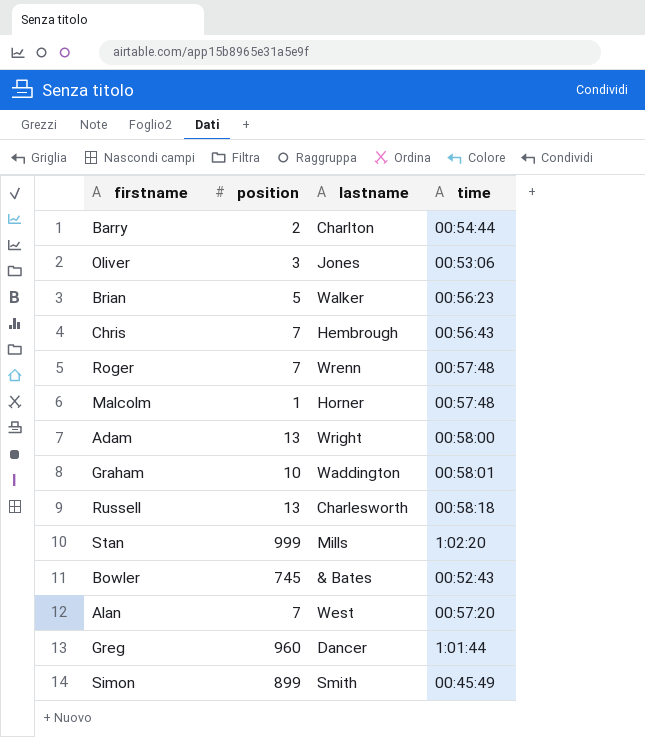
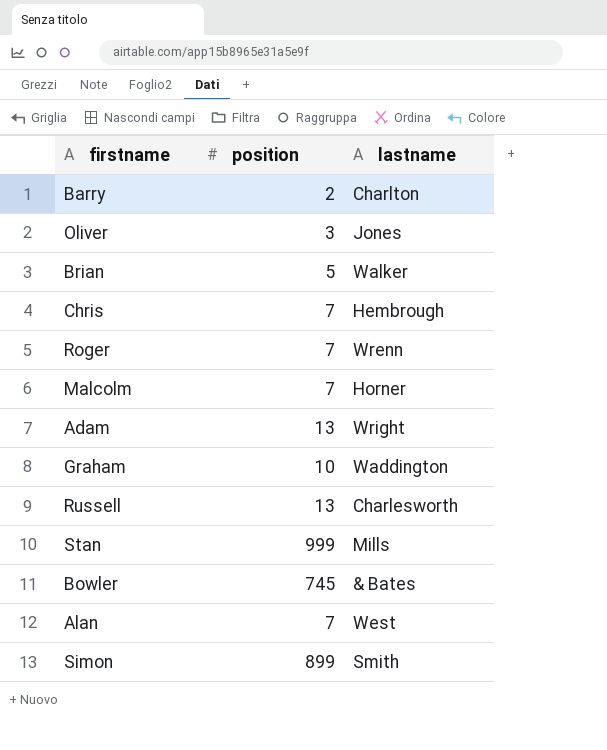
column time | position: 4 -> none
row Greg: 960 | Dancer | 1:01:44 -> none
Malcolm | position: 1 -> 7

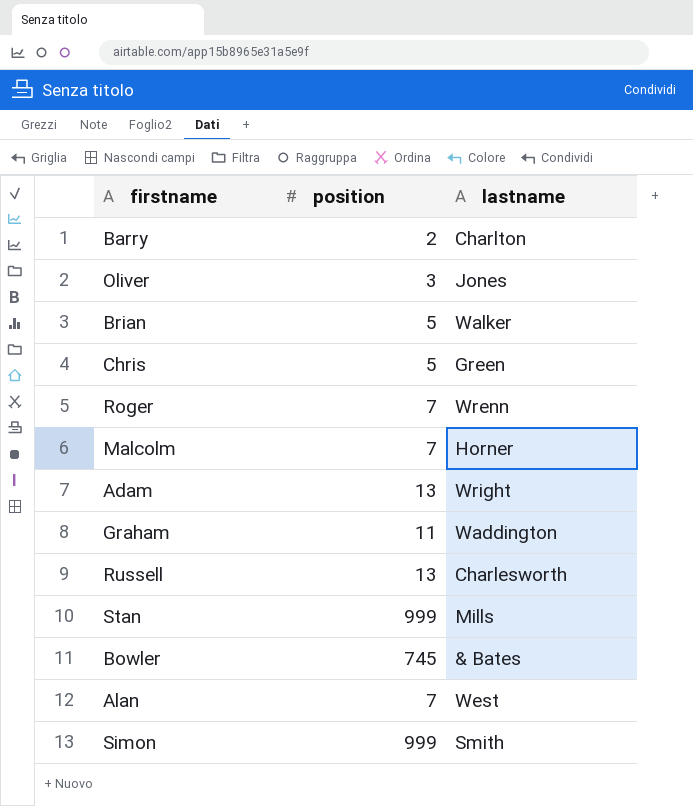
Chris | position: 7 -> 5
Chris | lastname: Hembrough -> Green
Graham | position: 10 -> 11
Simon | position: 899 -> 999

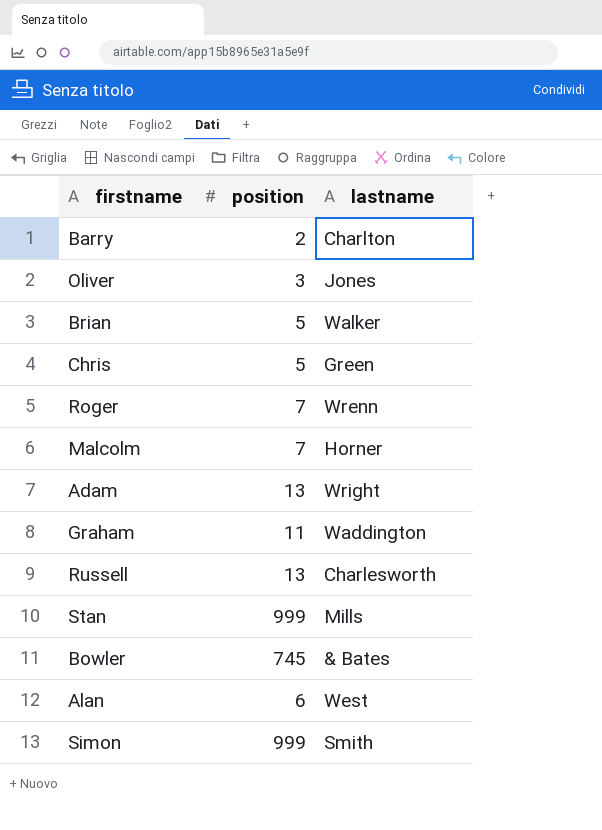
Alan | position: 7 -> 6

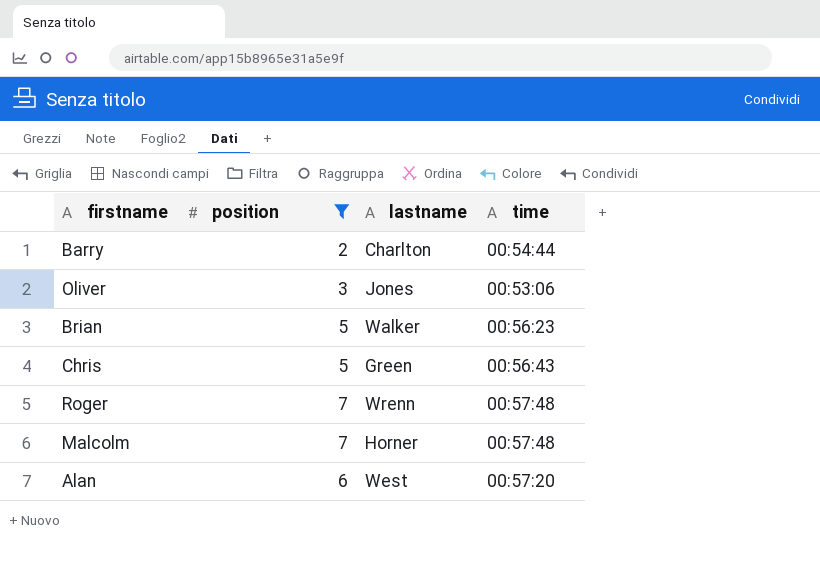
filter: none -> position <= 7
column time | position: none -> 4

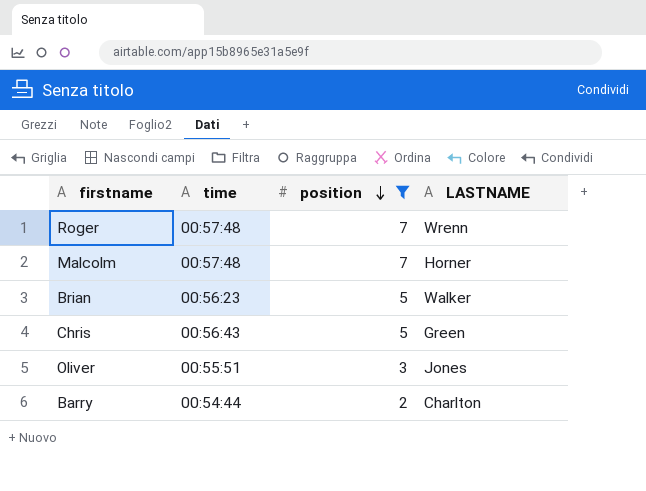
row order: none -> position descending
column time | position: 4 -> 2
column name: lastname -> LASTNAME
row Alan: 6 | West | 00:57:20 -> none
Oliver | time: 00:53:06 -> 00:55:51

